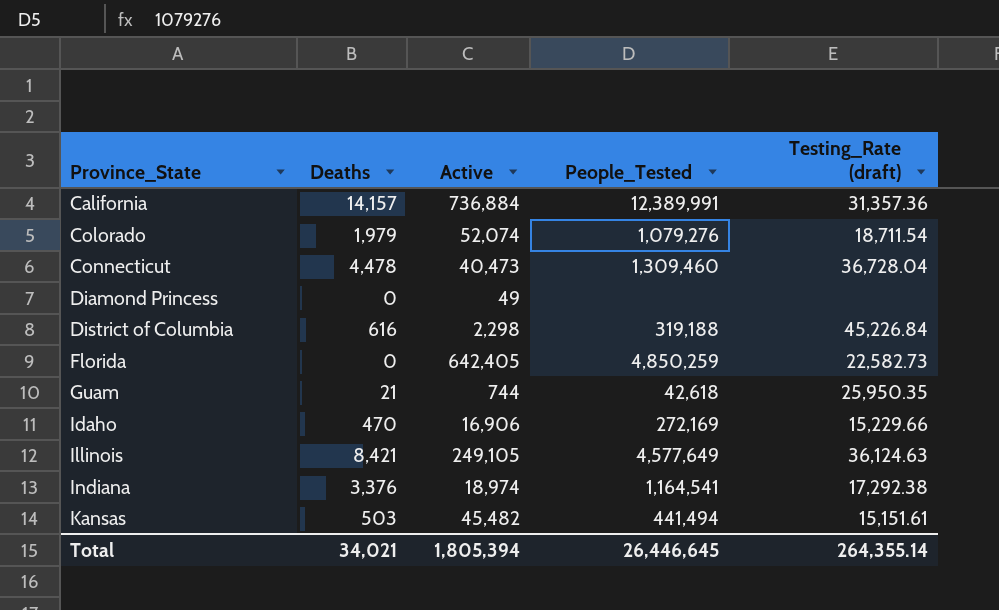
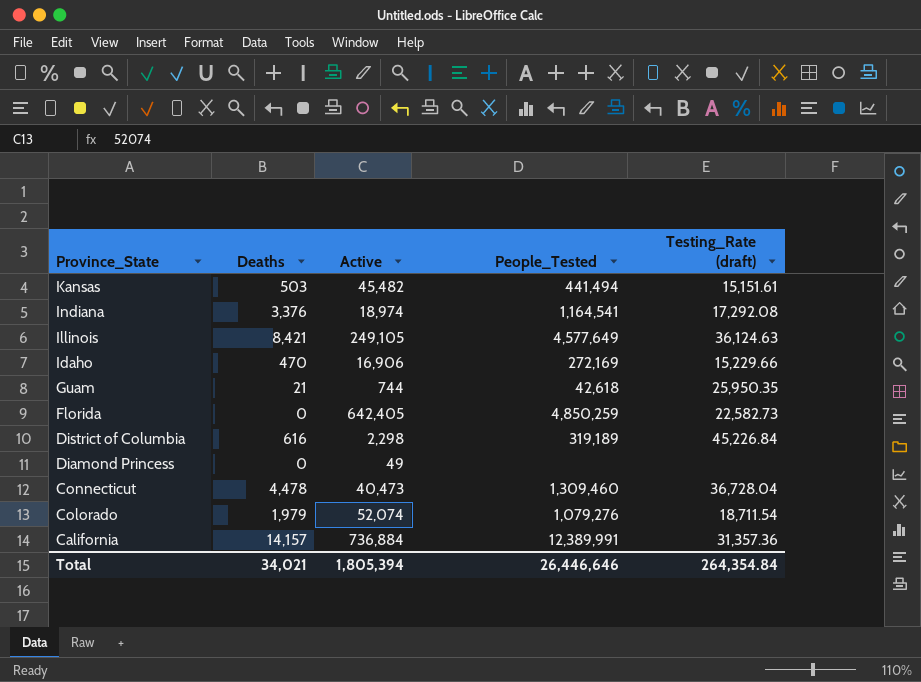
row order: Province_State ascending -> Province_State descending
Indiana | Testing_Rate (draft): 17,292.38 -> 17,292.08
District of Columbia | People_Tested: 319,188 -> 319,189
Total | People_Tested: 26,446,645 -> 26,446,646
Total | Testing_Rate (draft): 264,355.14 -> 264,354.84

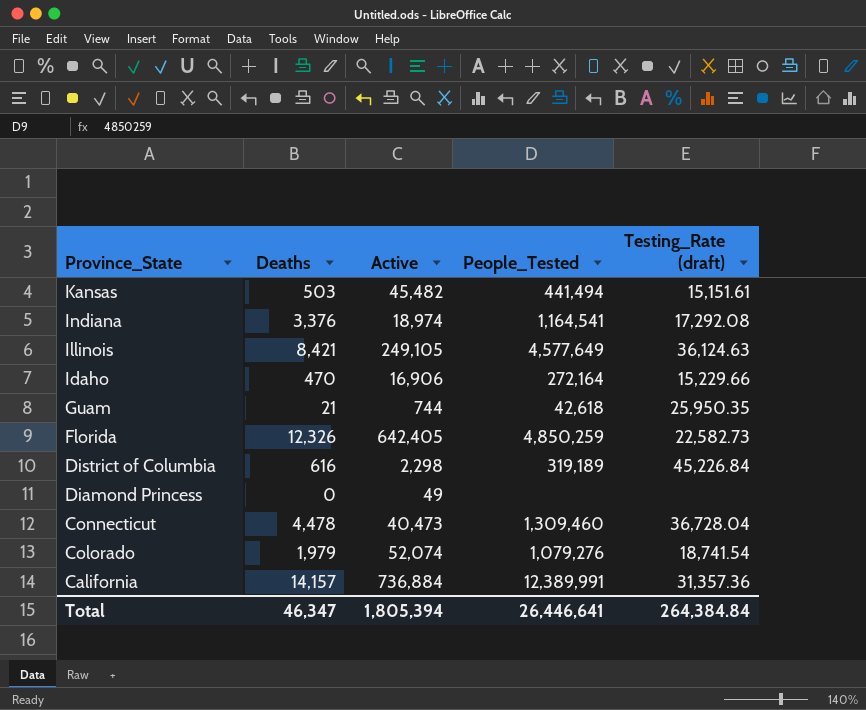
Idaho | People_Tested: 272,169 -> 272,164
Florida | Deaths: 0 -> 12,326
Colorado | Testing_Rate (draft): 18,711.54 -> 18,741.54
Total | Deaths: 34,021 -> 46,347
Total | People_Tested: 26,446,646 -> 26,446,641
Total | Testing_Rate (draft): 264,354.84 -> 264,384.84

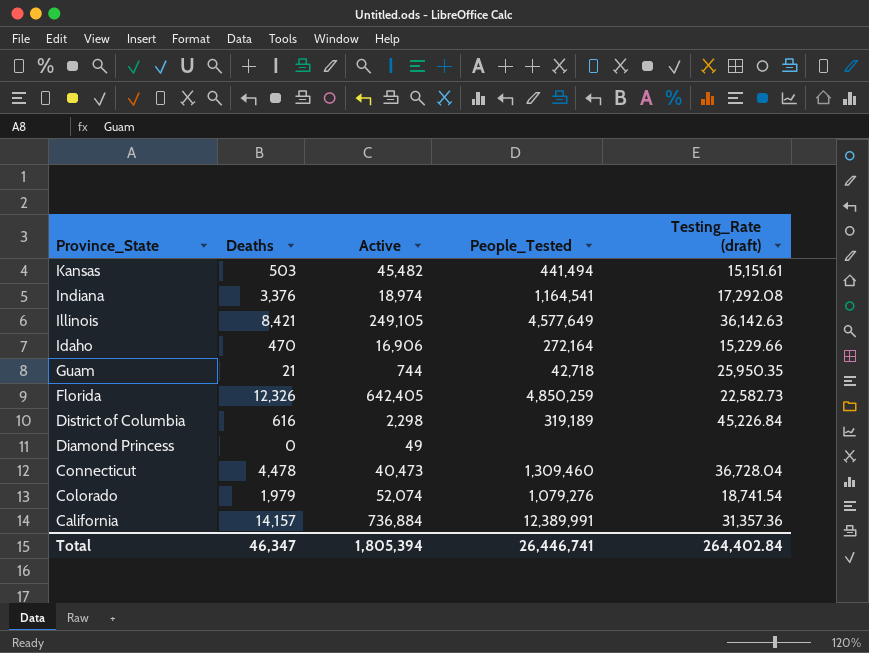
Illinois | Testing_Rate (draft): 36,124.63 -> 36,142.63
Guam | People_Tested: 42,618 -> 42,718
Total | People_Tested: 26,446,641 -> 26,446,741
Total | Testing_Rate (draft): 264,384.84 -> 264,402.84

